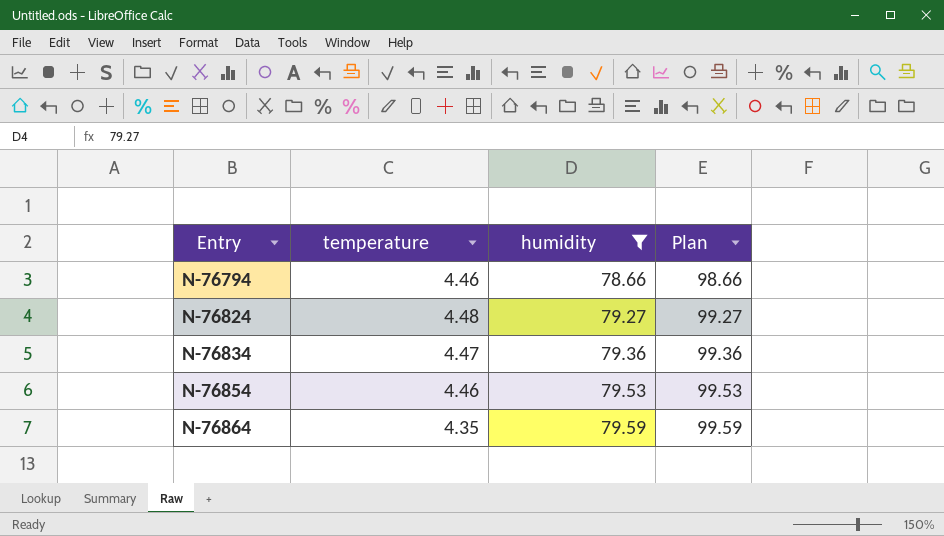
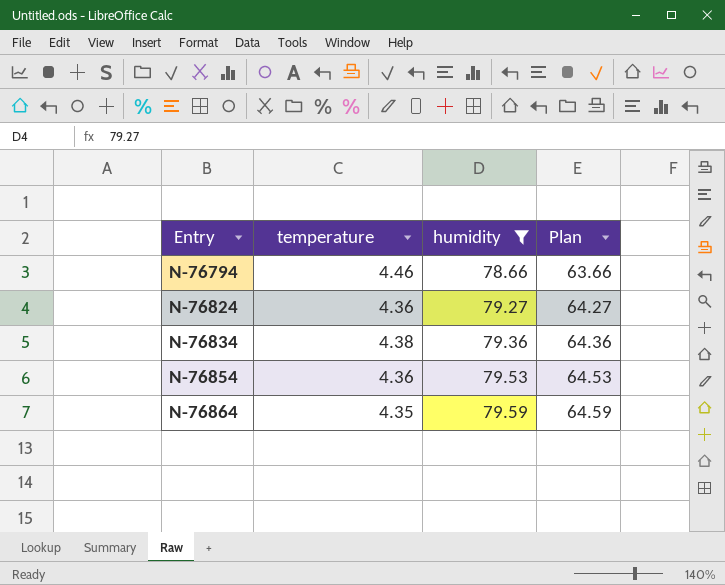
column Plan | formula: [humidity] + 20 -> [humidity] - 15
N-76824 | temperature: 4.48 -> 4.36
N-76834 | temperature: 4.47 -> 4.38
N-76854 | temperature: 4.46 -> 4.36

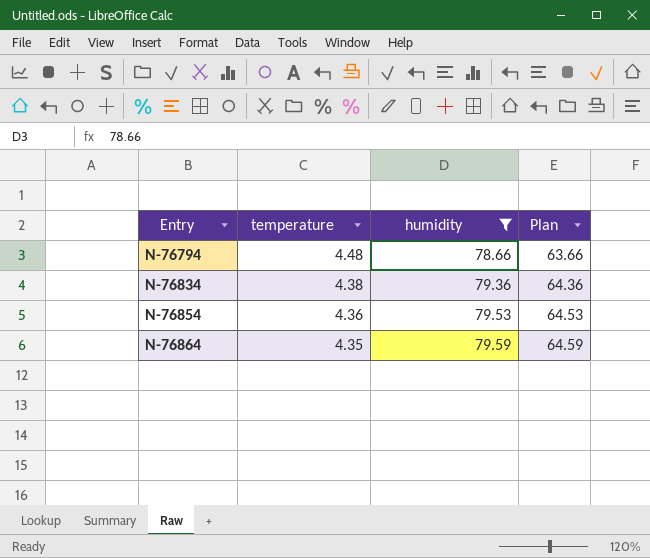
row N-76824: 4.36 | 79.27 | 64.27 -> none
N-76794 | temperature: 4.46 -> 4.48

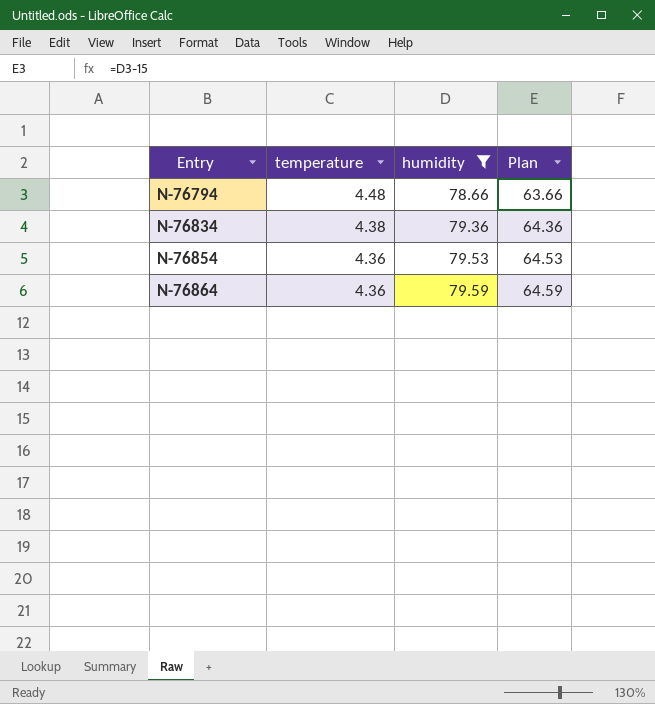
N-76864 | temperature: 4.35 -> 4.36

